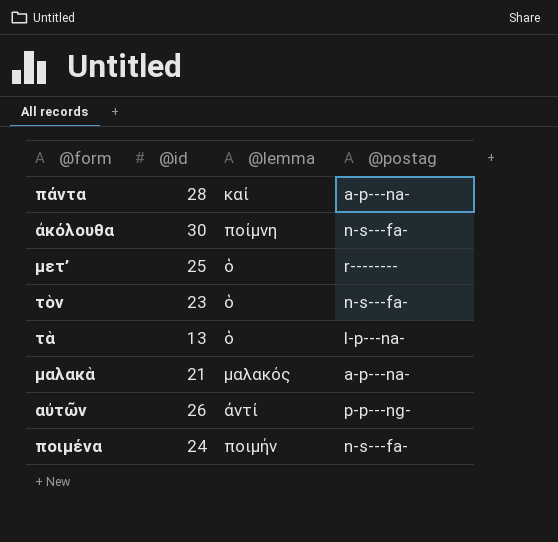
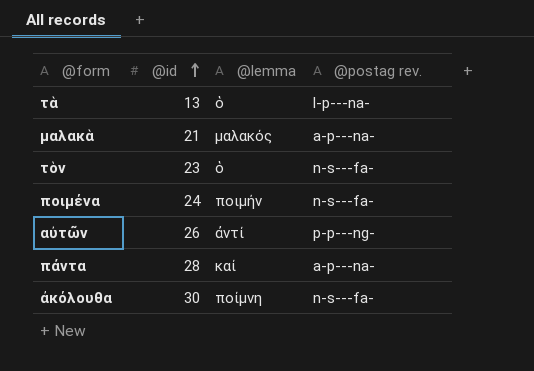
row order: none -> @id ascending
column name: @postag -> @postag rev.
row μετ’: 25 | ὁ | r-------- -> none

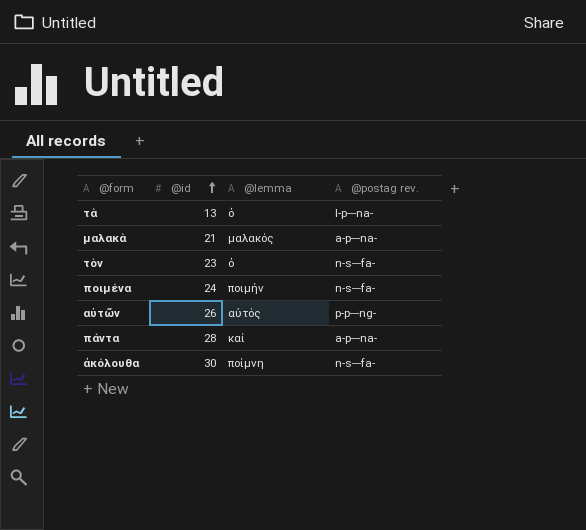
αὐτῶν | @lemma: ἀντί -> αὐτός

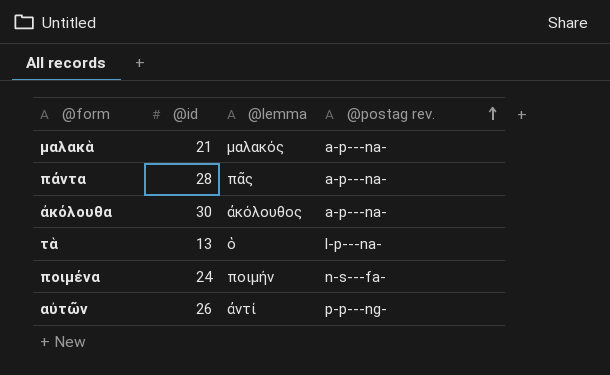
row order: @id ascending -> @postag rev. ascending
row τὸν: 23 | ὁ | n-s---fa- -> none
πάντα | @lemma: καί -> πᾶς
ἀκόλουθα | @lemma: ποίμνη -> ἀκόλουθος
ἀκόλουθα | @postag rev.: n-s---fa- -> a-p---na-
αὐτῶν | @lemma: αὐτός -> ἀντί

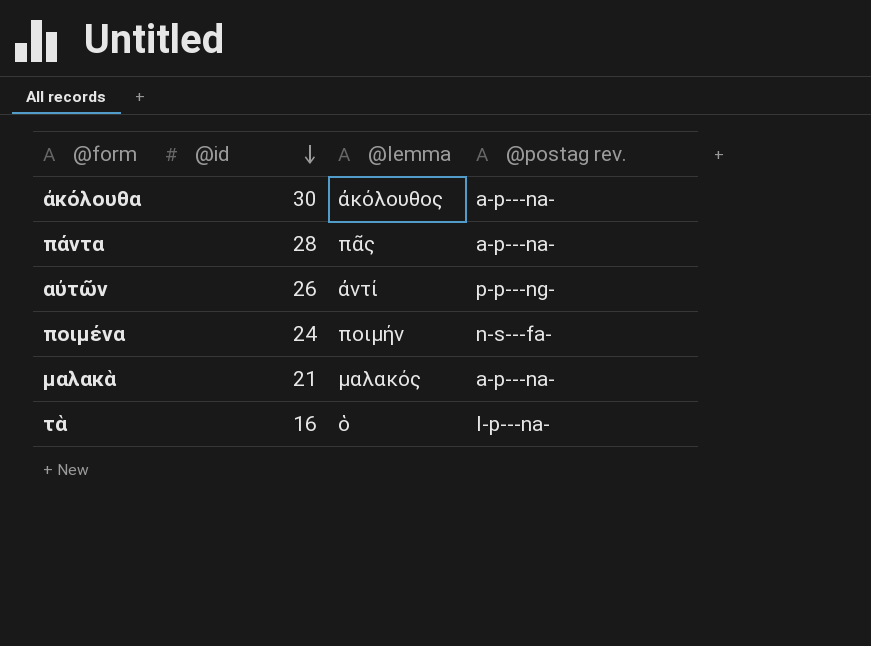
row order: @postag rev. ascending -> @id descending
τὰ | @id: 13 -> 16

